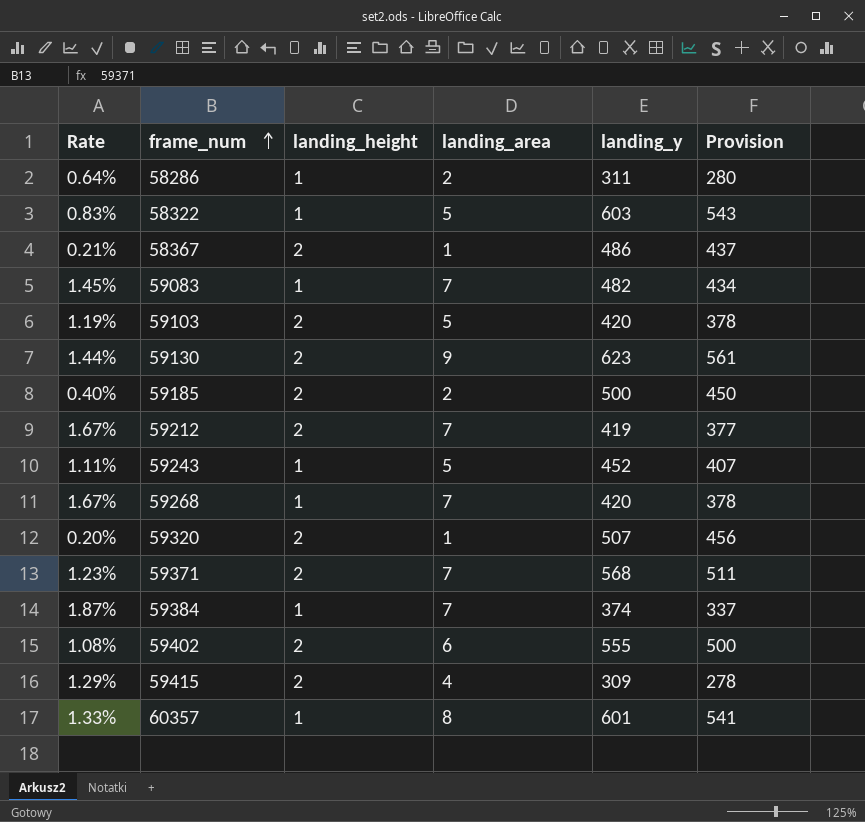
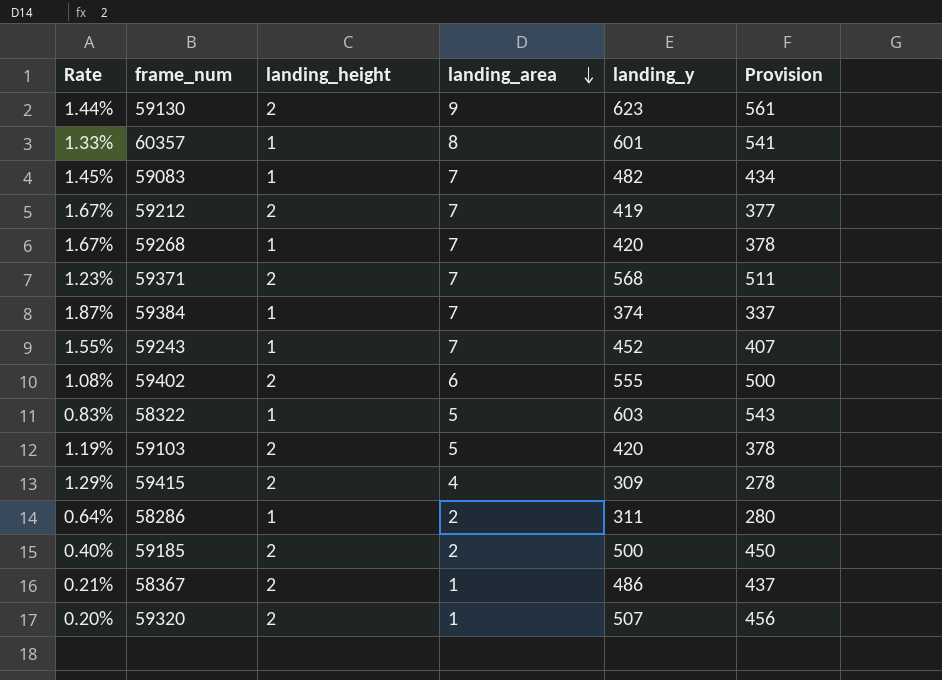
row order: frame_num ascending -> landing_area descending
59243 | Rate: 1.11% -> 1.55%
59243 | landing_area: 5 -> 7

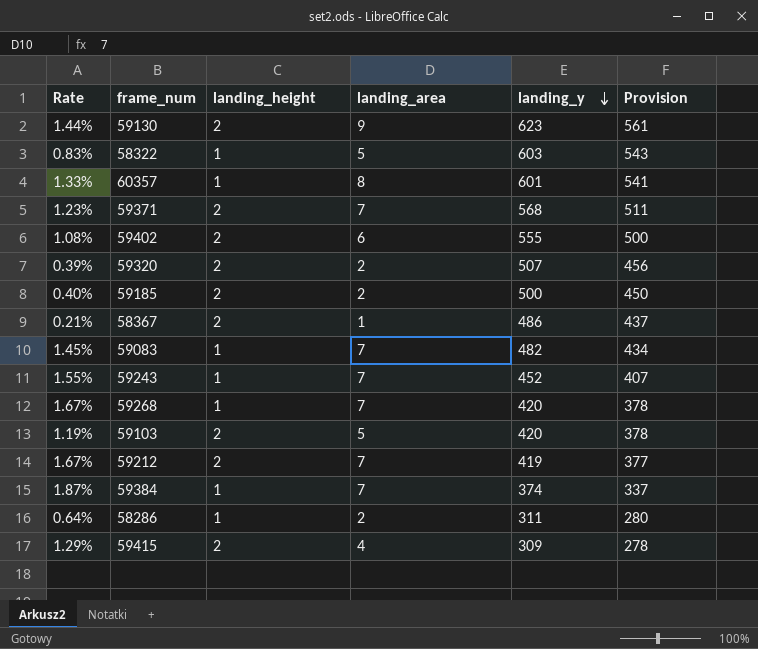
row order: landing_area descending -> landing_y descending
59320 | Rate: 0.20% -> 0.39%
59320 | landing_area: 1 -> 2

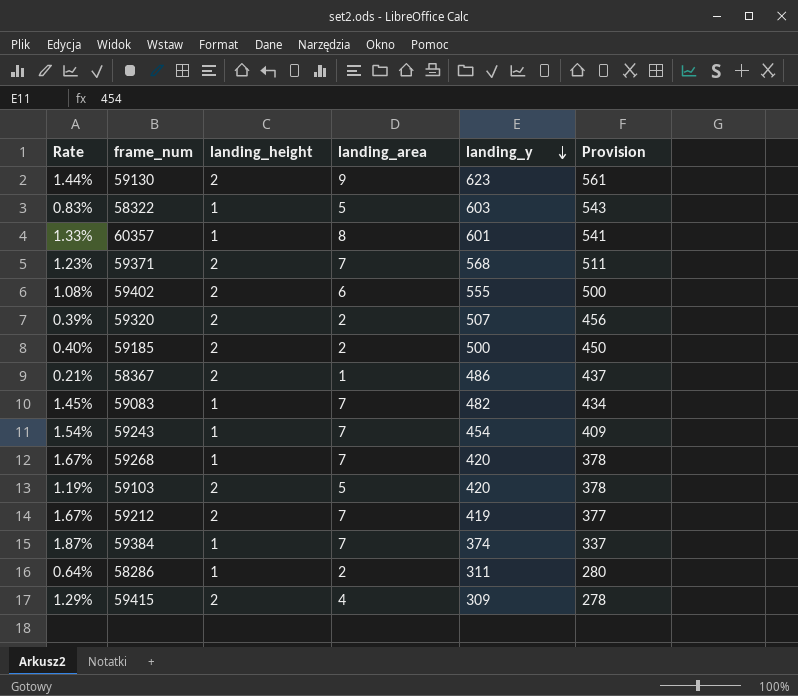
59243 | Rate: 1.55% -> 1.54%
59243 | landing_y: 452 -> 454
59243 | Provision: 407 -> 409

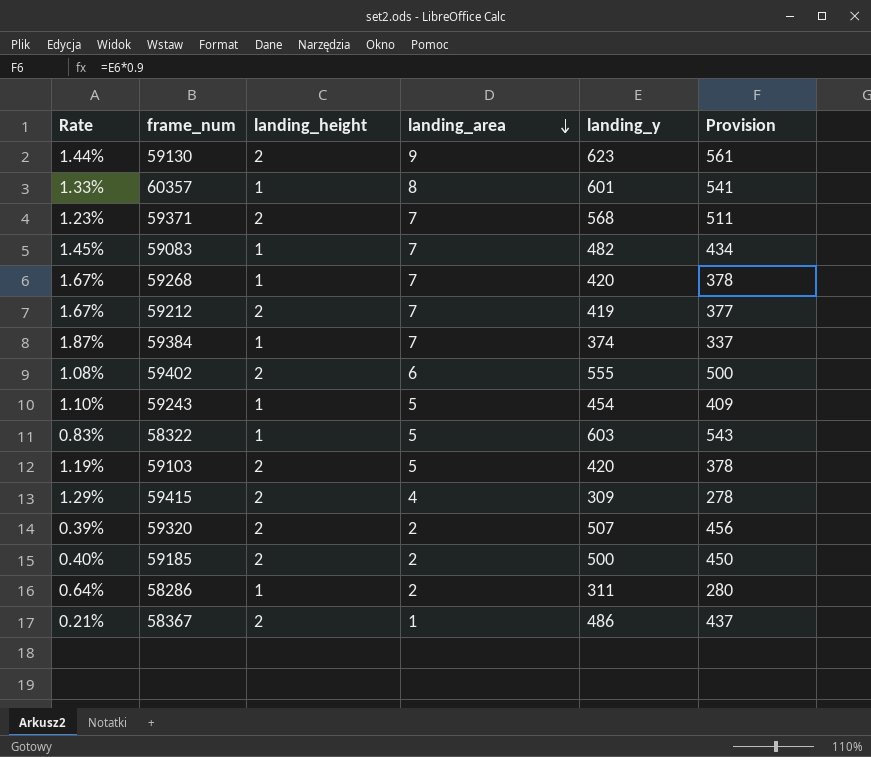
row order: landing_y descending -> landing_area descending
59243 | Rate: 1.54% -> 1.10%
59243 | landing_area: 7 -> 5

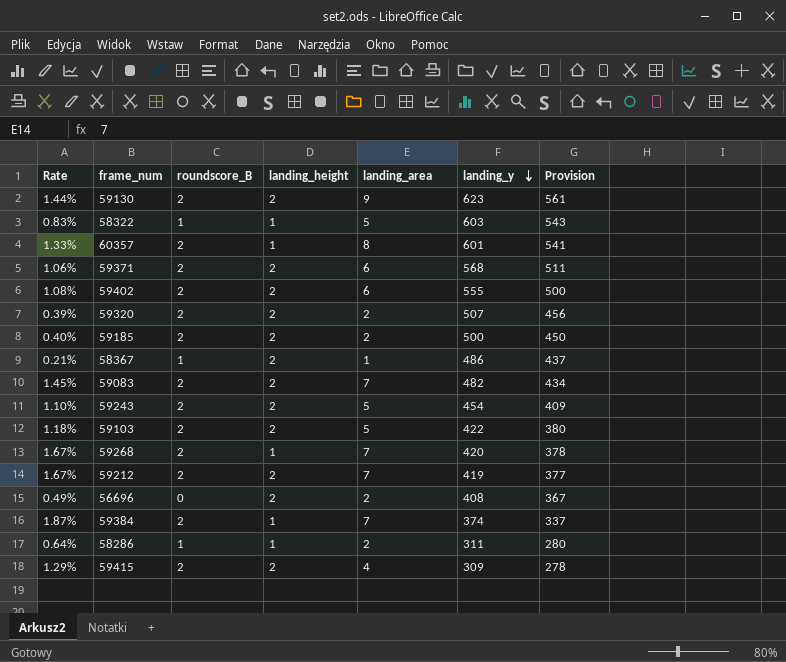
row order: landing_area descending -> landing_y descending
column roundscore_B | position: none -> 3
59371 | Rate: 1.23% -> 1.06%
59371 | landing_area: 7 -> 6
59083 | landing_height: 1 -> 2
59243 | landing_height: 1 -> 2
59103 | Rate: 1.19% -> 1.18%
59103 | landing_y: 420 -> 422
59103 | Provision: 378 -> 380
row 56696: none -> 0.49% | 0 | 2 | 2 | 408 | 367

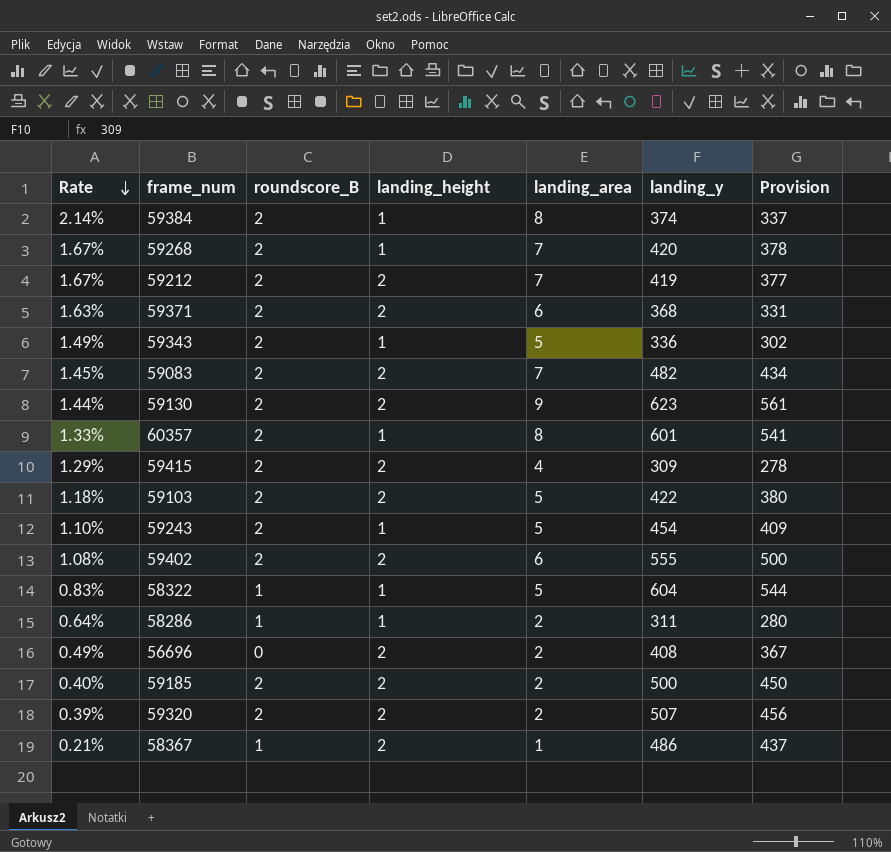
row order: landing_y descending -> Rate descending
59384 | Rate: 1.87% -> 2.14%
59384 | landing_area: 7 -> 8
59371 | Rate: 1.06% -> 1.63%
59371 | landing_y: 568 -> 368
59371 | Provision: 511 -> 331
row 59343: none -> 1.49% | 2 | 1 | 5 | 336 | 302
59243 | landing_height: 2 -> 1
58322 | landing_y: 603 -> 604
58322 | Provision: 543 -> 544

